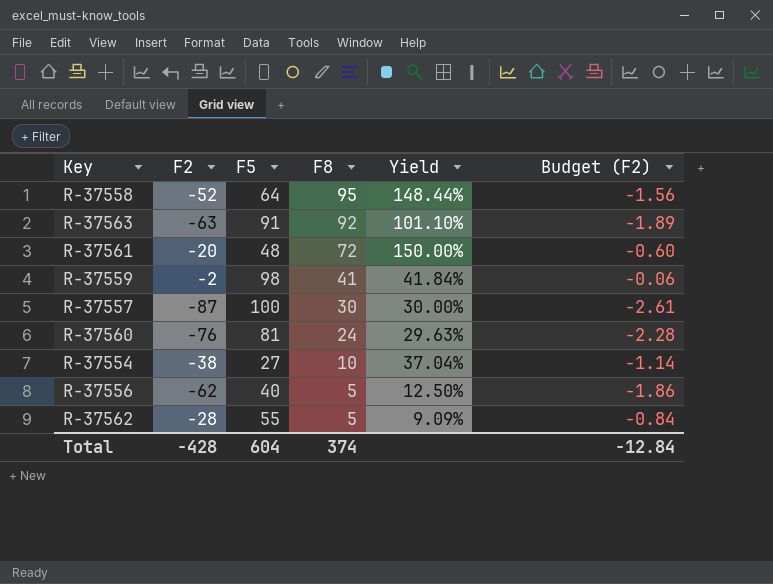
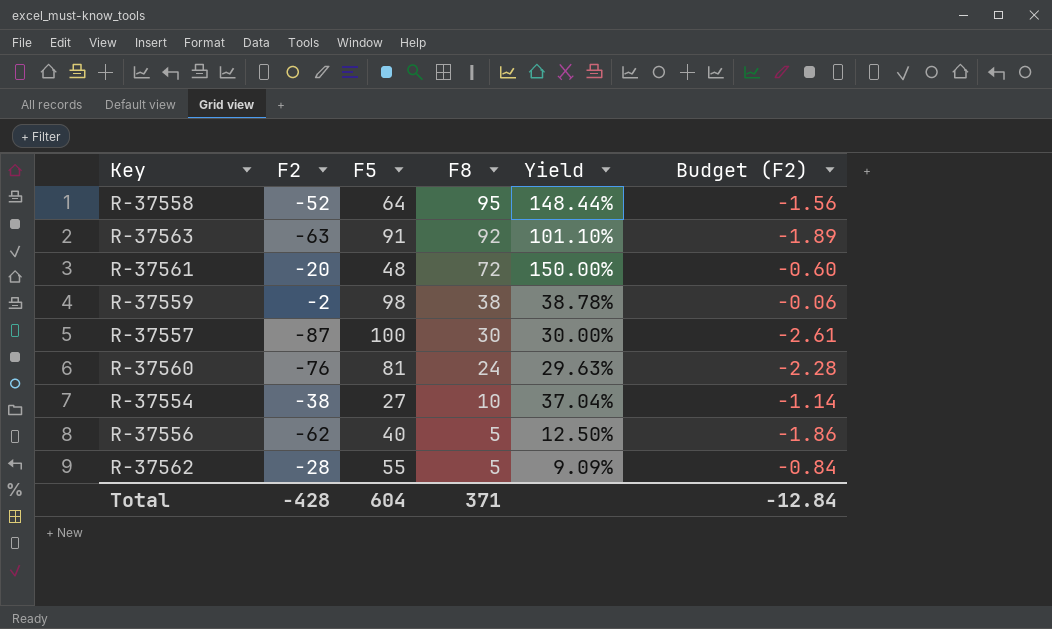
R-37559 | F8: 41 -> 38
R-37559 | Yield: 41.84% -> 38.78%
Total | F8: 374 -> 371

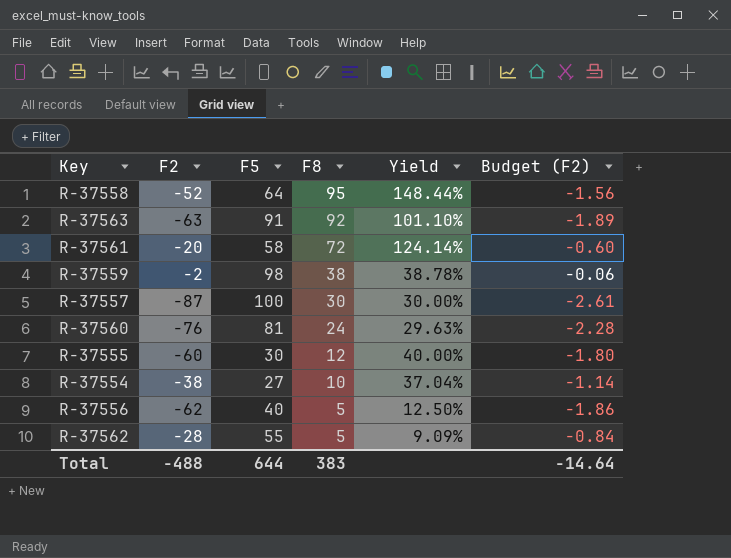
R-37561 | F5: 48 -> 58
R-37561 | Yield: 150.00% -> 124.14%
row R-37555: none -> -60 | 30 | 12 | 40.00% | -1.80
Total | F2: -428 -> -488
Total | F5: 604 -> 644
Total | F8: 371 -> 383
Total | Budget (F2): -12.84 -> -14.64

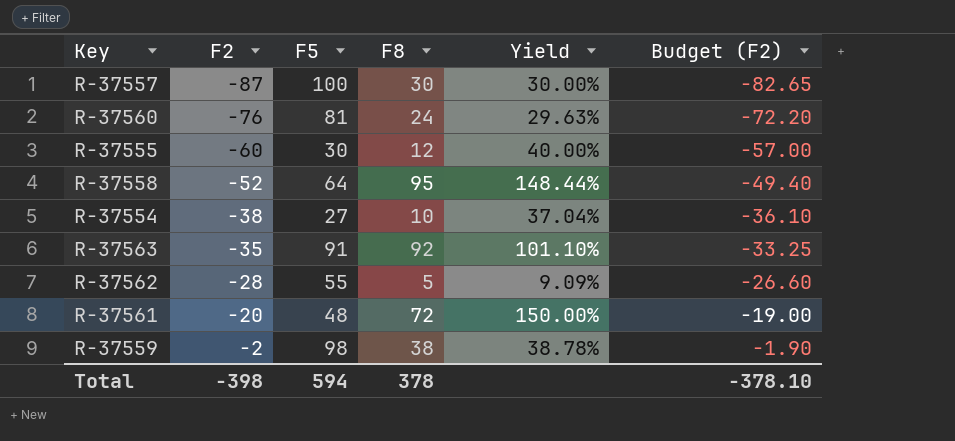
row order: F8 descending -> F2 ascending
column Budget (F2) | formula: [F2] * 0.03 -> [F2] * 0.95
row R-37556: -62 | 40 | 5 | 12.50% | -1.86 -> none
R-37563 | F2: -63 -> -35
R-37561 | F5: 58 -> 48
R-37561 | Yield: 124.14% -> 150.00%
Total | F2: -488 -> -398
Total | F5: 644 -> 594
Total | F8: 383 -> 378
Total | Budget (F2): -14.64 -> -378.10

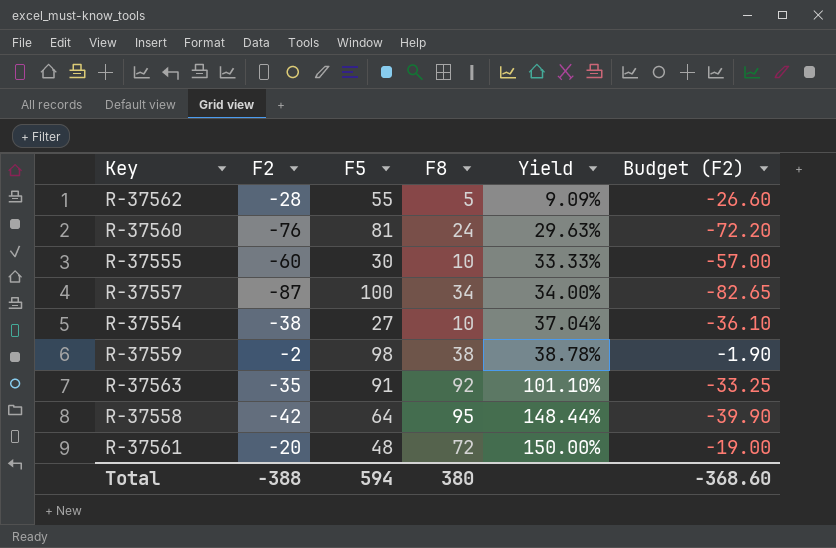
row order: F2 ascending -> Yield ascending
R-37555 | F8: 12 -> 10
R-37555 | Yield: 40.00% -> 33.33%
R-37557 | F8: 30 -> 34
R-37557 | Yield: 30.00% -> 34.00%
R-37558 | F2: -52 -> -42
R-37558 | Budget (F2): -49.40 -> -39.90
Total | F2: -398 -> -388
Total | F8: 378 -> 380
Total | Budget (F2): -378.10 -> -368.60

